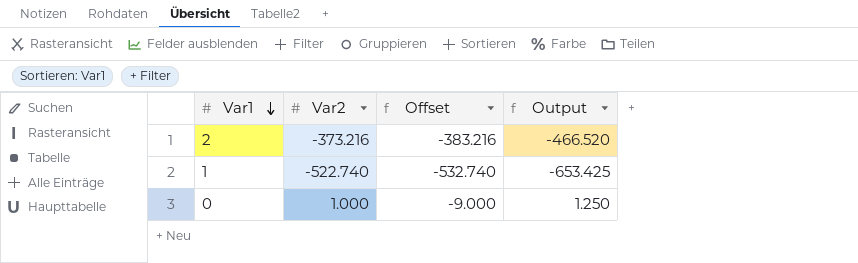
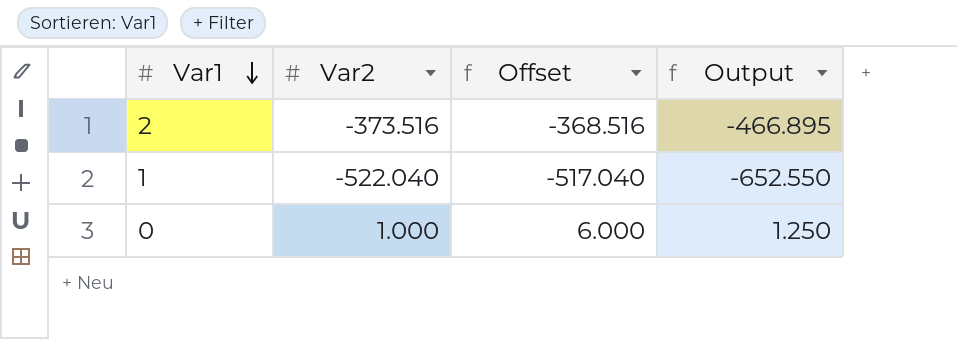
column Offset | formula: [Var2] - 10 -> [Var2] + 5
2 | Var2: -373.216 -> -373.516
2 | Output: -466.520 -> -466.895
1 | Var2: -522.740 -> -522.040
1 | Output: -653.425 -> -652.550

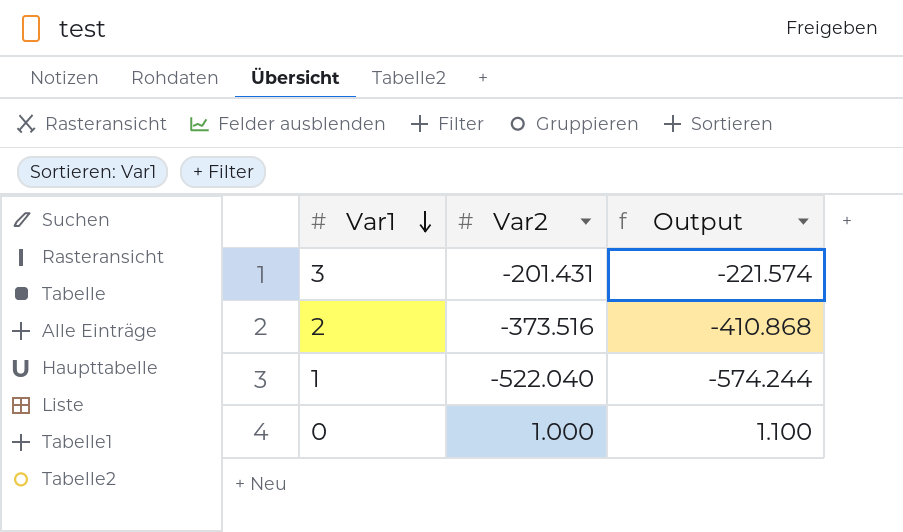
column Offset | formula: [Var2] + 5 -> none
column Output | formula: [Var2] * 1.25 -> [Var2] * 1.1
row 3: none -> -201.431 | -221.574

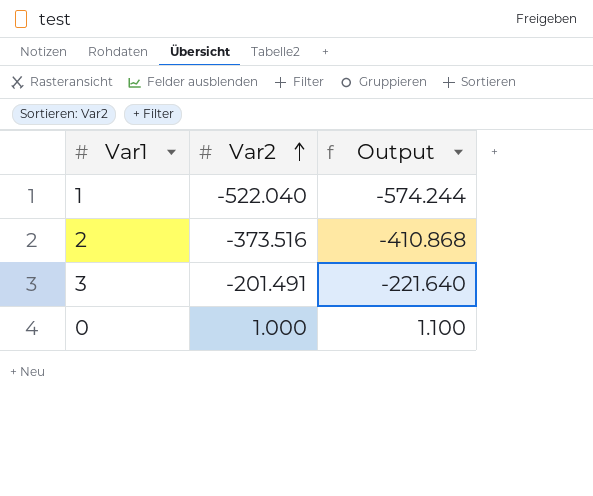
row order: Var1 descending -> Var2 ascending
3 | Var2: -201.431 -> -201.491
3 | Output: -221.574 -> -221.640

